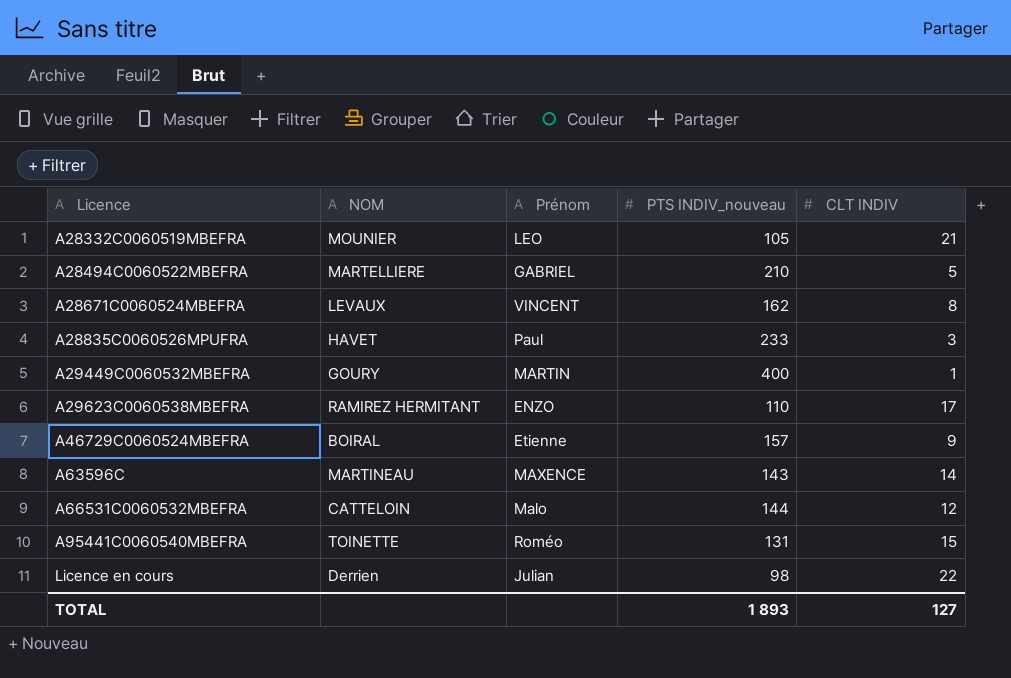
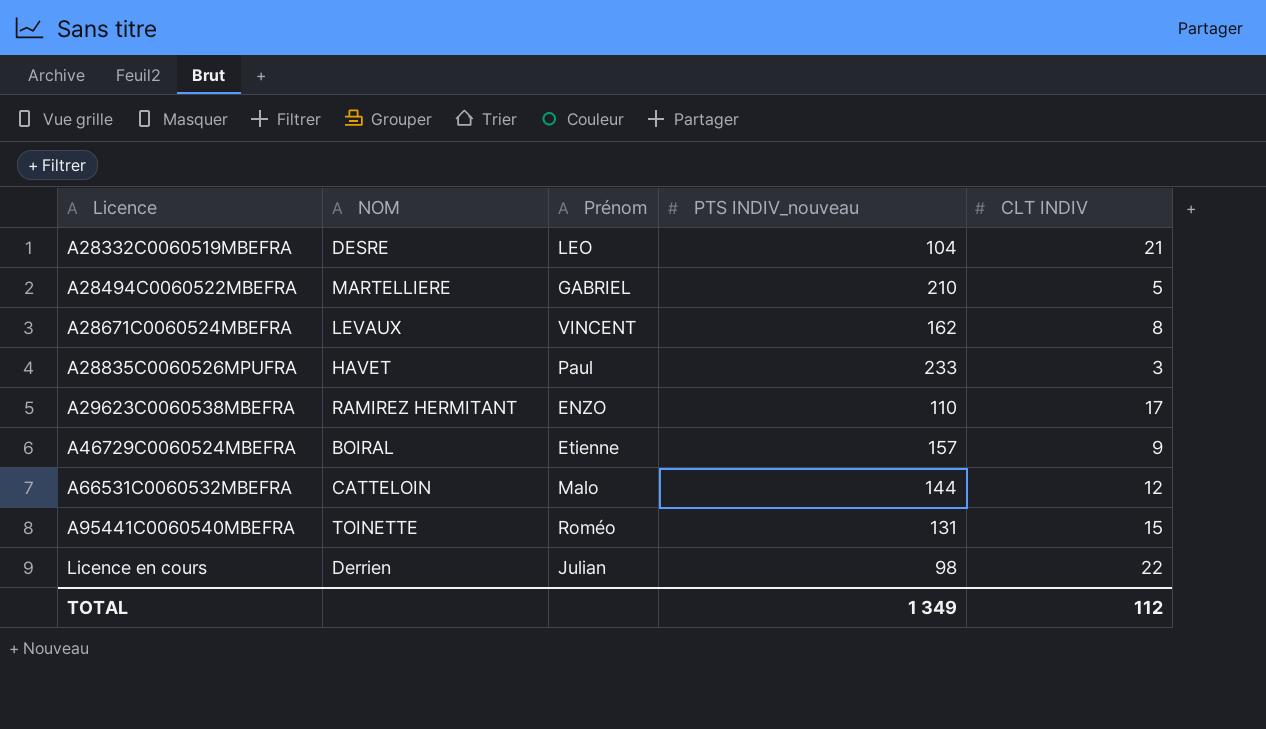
row A29449C0060532MBEFRA: GOURY | MARTIN | 400 | 1 -> none
row A63596C: MARTINEAU | MAXENCE | 143 | 14 -> none
A28332C0060519MBEFRA | NOM: MOUNIER -> DESRE
A28332C0060519MBEFRA | PTS INDIV_nouveau: 105 -> 104
TOTAL | PTS INDIV_nouveau: 1 893 -> 1 349
TOTAL | CLT INDIV: 127 -> 112

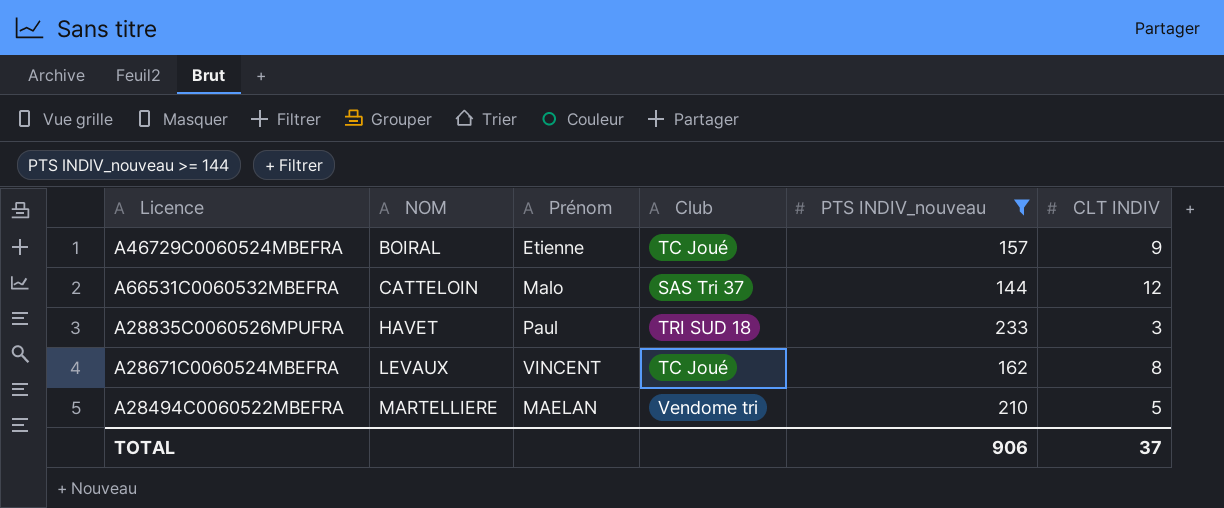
filter: none -> PTS INDIV_nouveau >= 144
row order: Licence ascending -> NOM ascending
column Club | position: none -> 4
A28494C0060522MBEFRA | Prénom: GABRIEL -> MAELAN
TOTAL | PTS INDIV_nouveau: 1 349 -> 906
TOTAL | CLT INDIV: 112 -> 37

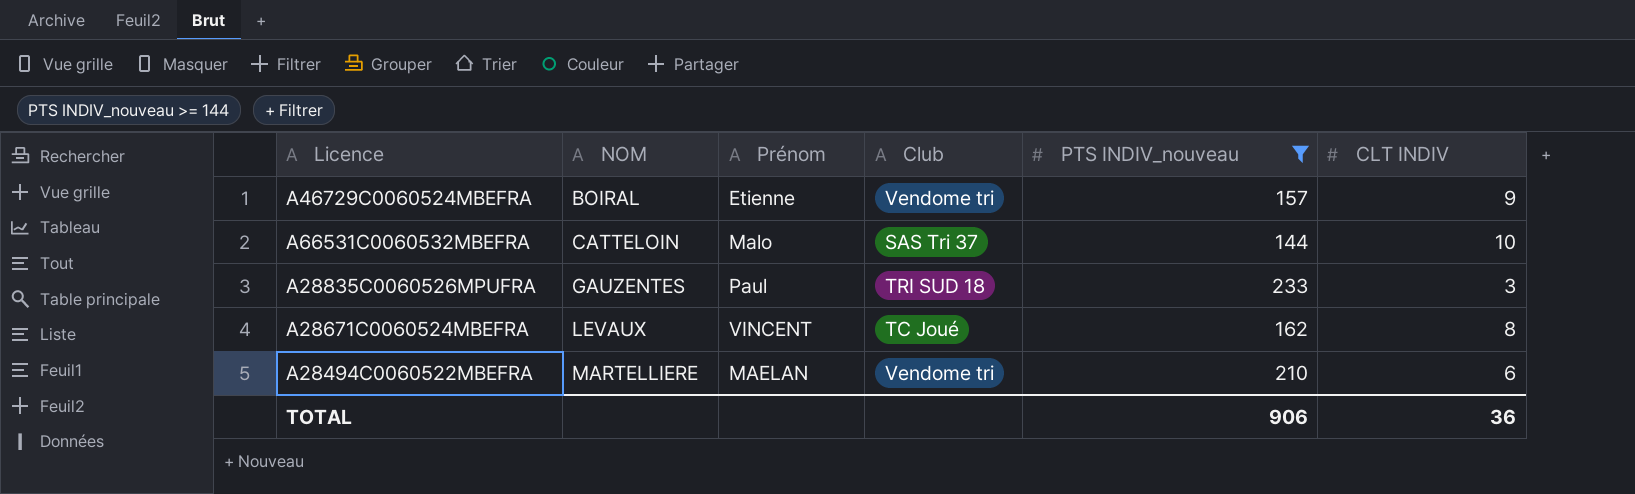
A46729C0060524MBEFRA | Club: TC Joué -> Vendome tri
A66531C0060532MBEFRA | CLT INDIV: 12 -> 10
A28835C0060526MPUFRA | NOM: HAVET -> GAUZENTES
A28494C0060522MBEFRA | CLT INDIV: 5 -> 6
TOTAL | CLT INDIV: 37 -> 36

